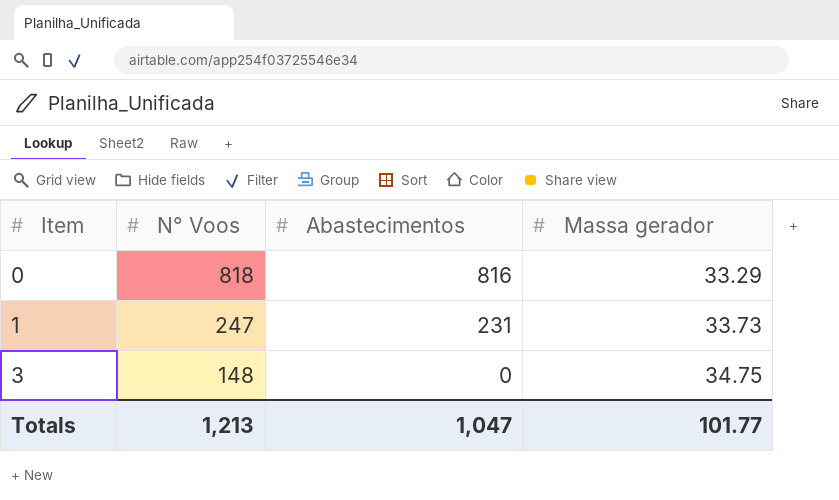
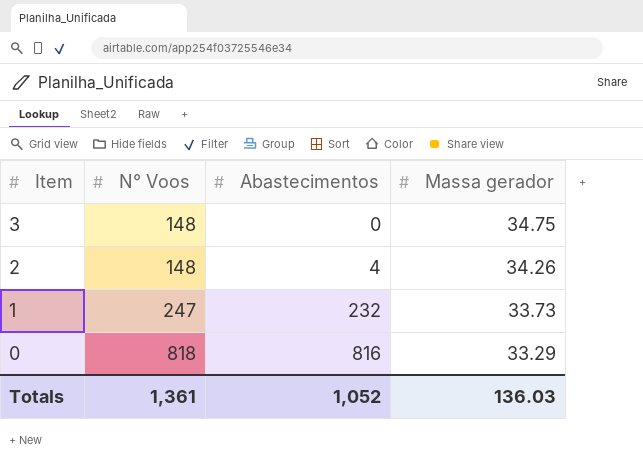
row order: Item ascending -> Item descending
row 2: none -> 148 | 4 | 34.26
1 | Abastecimentos: 231 -> 232
Totals | N° Voos: 1,213 -> 1,361
Totals | Abastecimentos: 1,047 -> 1,052
Totals | Massa gerador: 101.77 -> 136.03

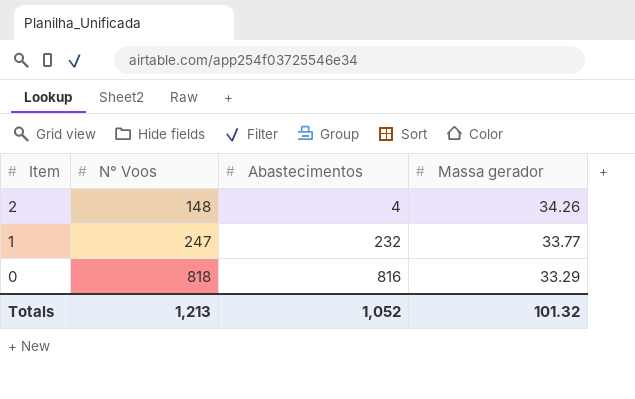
row 3: 148 | 0 | 34.75 -> none
1 | Massa gerador: 33.73 -> 33.77
Totals | N° Voos: 1,361 -> 1,213
Totals | Massa gerador: 136.03 -> 101.32

